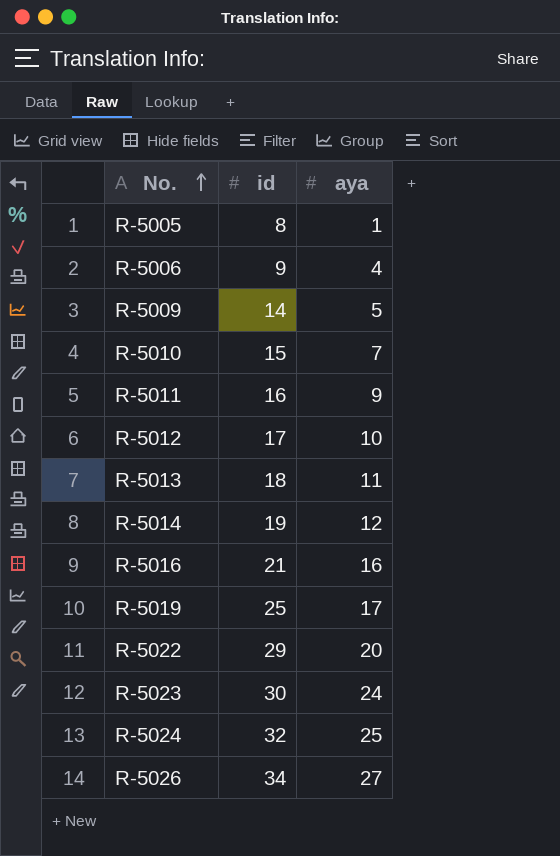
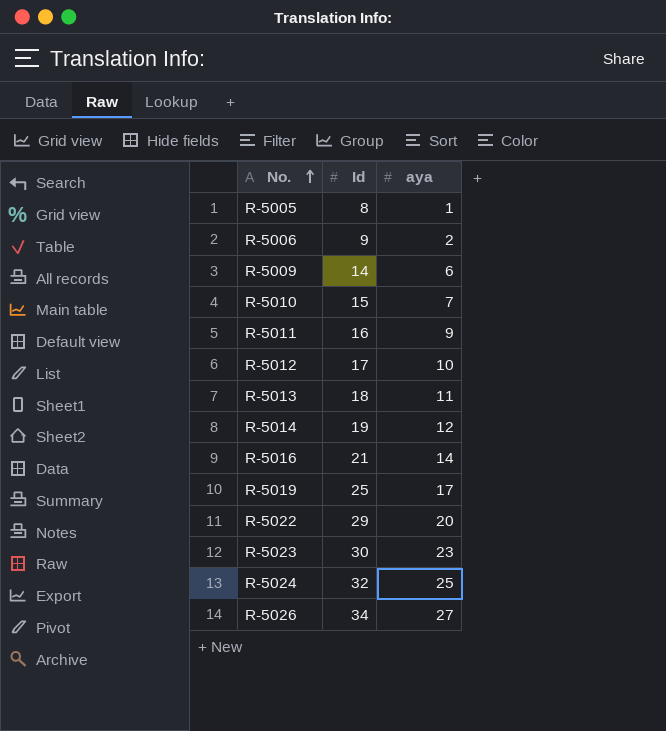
column name: id -> Id
R-5006 | aya: 4 -> 2
R-5009 | aya: 5 -> 6
R-5016 | aya: 16 -> 14
R-5023 | aya: 24 -> 23

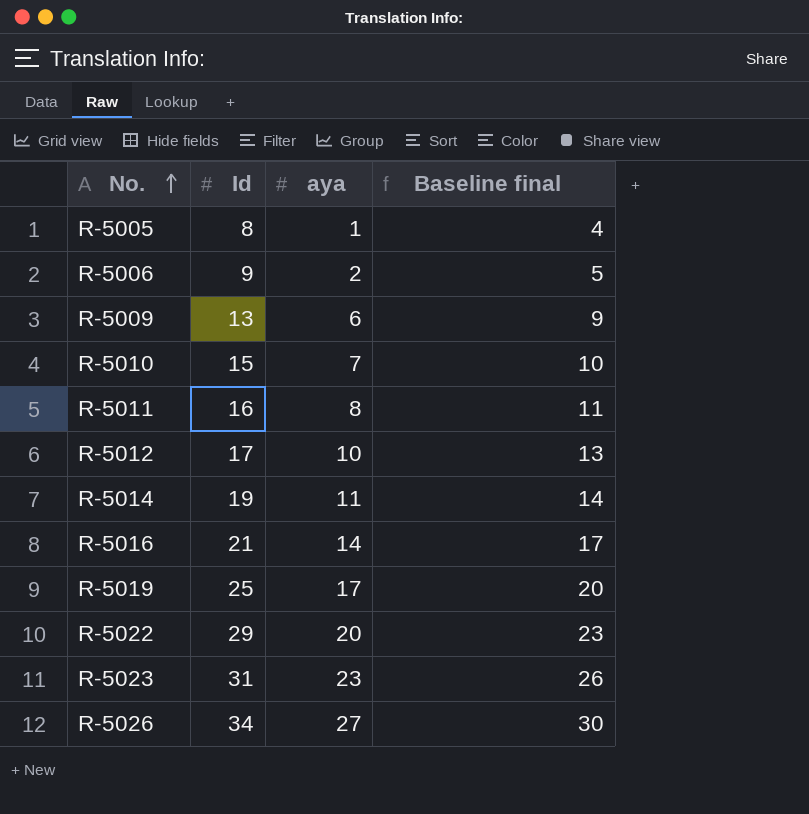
column Baseline final | formula: none -> [aya] + 3
row R-5013: 18 | 11 -> none
row R-5024: 32 | 25 -> none
R-5009 | Id: 14 -> 13
R-5011 | aya: 9 -> 8
R-5014 | aya: 12 -> 11
R-5023 | Id: 30 -> 31

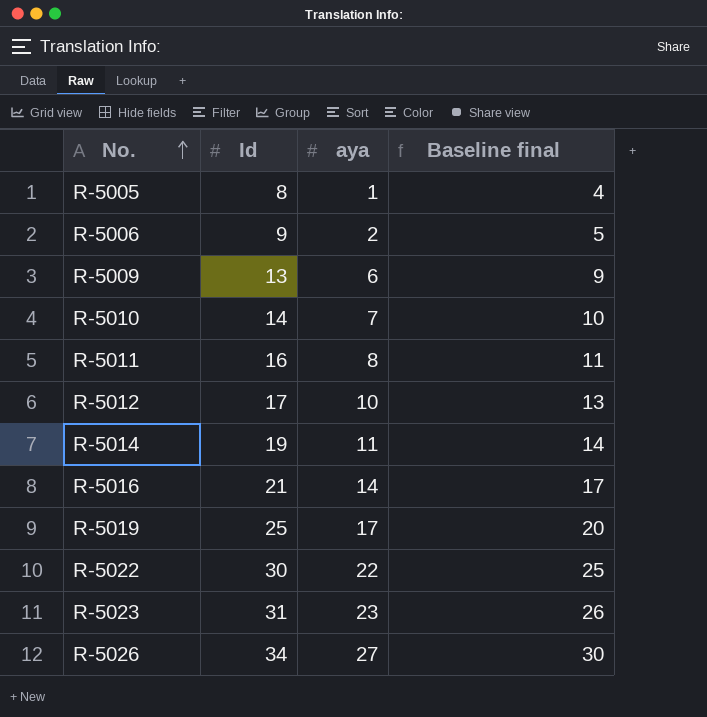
R-5010 | Id: 15 -> 14
R-5022 | Id: 29 -> 30
R-5022 | aya: 20 -> 22
R-5022 | Baseline final: 23 -> 25

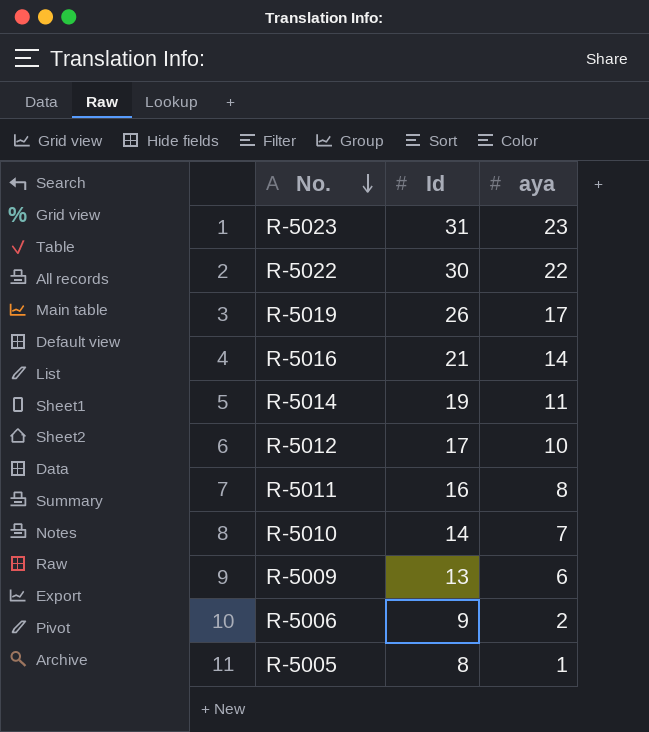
row order: No. ascending -> No. descending
column Baseline final | formula: [aya] + 3 -> none
row R-5026: 34 | 27 | 30 -> none
R-5019 | Id: 25 -> 26

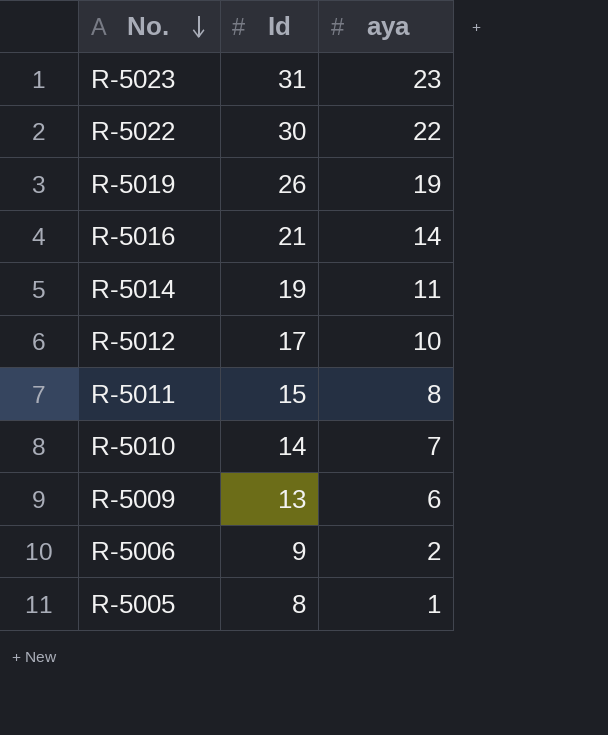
R-5019 | aya: 17 -> 19
R-5011 | Id: 16 -> 15

